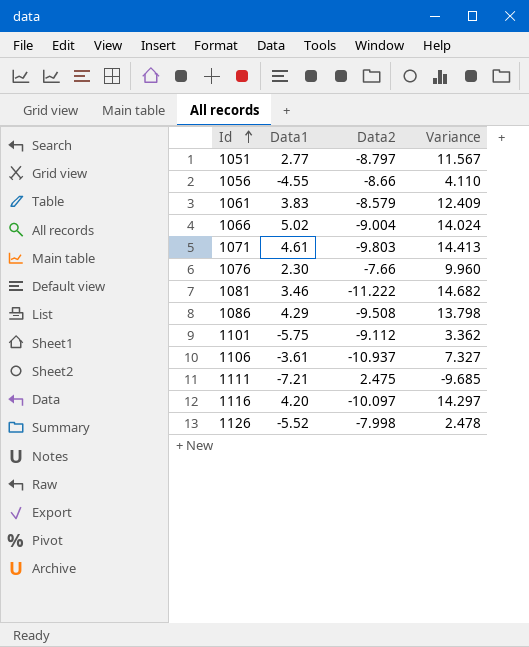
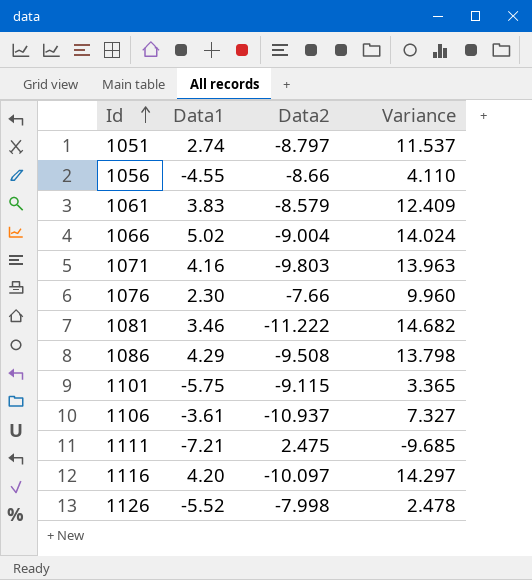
1051 | Data1: 2.77 -> 2.74
1051 | Variance: 11.567 -> 11.537
1071 | Data1: 4.61 -> 4.16
1071 | Variance: 14.413 -> 13.963
1101 | Data2: -9.112 -> -9.115
1101 | Variance: 3.362 -> 3.365

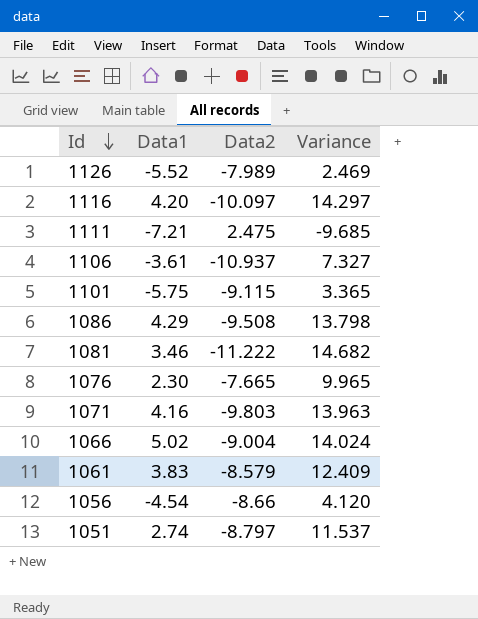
row order: Id ascending -> Id descending
1126 | Data2: -7.998 -> -7.989
1126 | Variance: 2.478 -> 2.469
1076 | Data2: -7.66 -> -7.665
1076 | Variance: 9.960 -> 9.965
1056 | Data1: -4.55 -> -4.54
1056 | Variance: 4.110 -> 4.120

